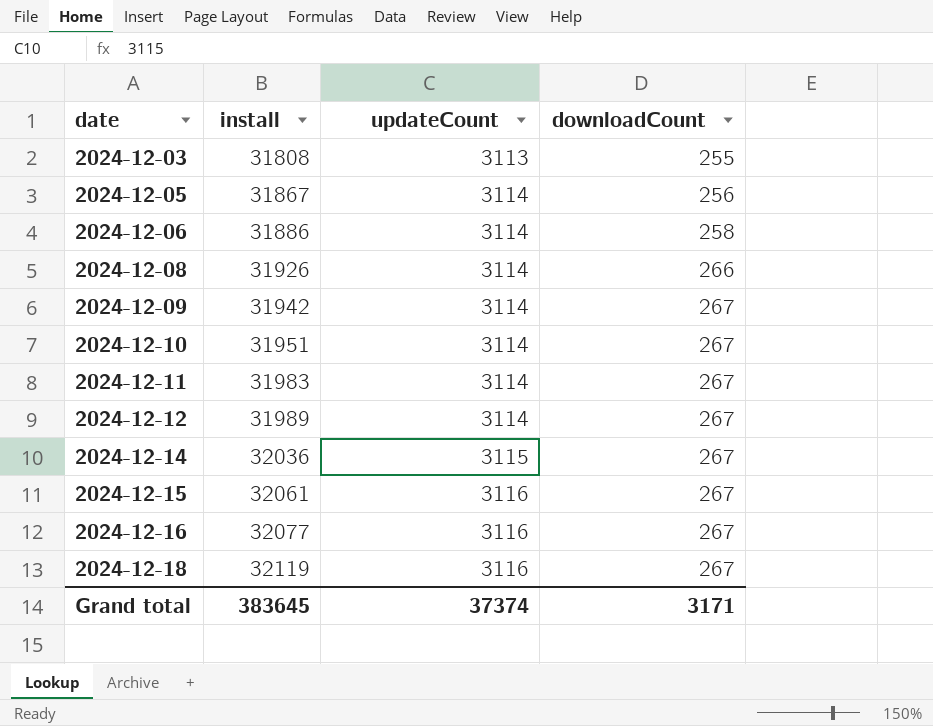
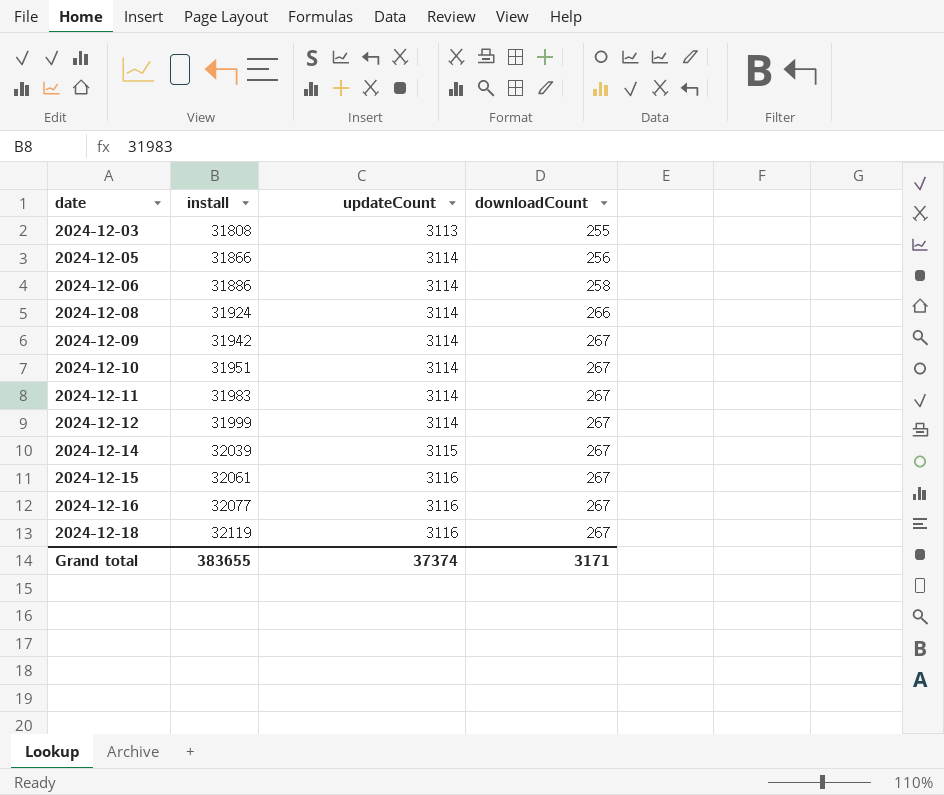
2024-12-05 | install: 31867 -> 31866
2024-12-08 | install: 31926 -> 31924
2024-12-12 | install: 31989 -> 31999
2024-12-14 | install: 32036 -> 32039
Grand total | install: 383645 -> 383655

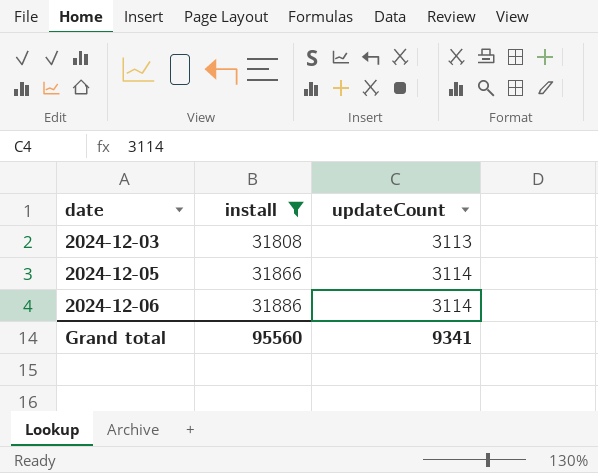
filter: none -> install <= 31886
column downloadCount | position: 4 -> none
Grand total | install: 383655 -> 95560
Grand total | updateCount: 37374 -> 9341

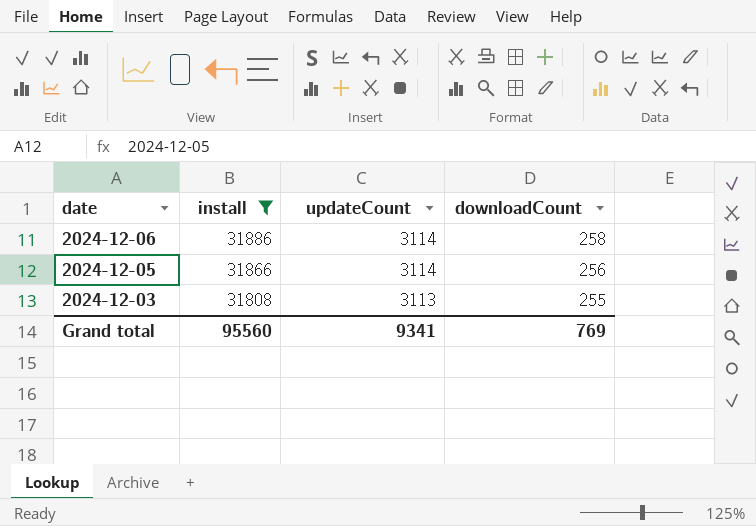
row order: date ascending -> date descending
column downloadCount | position: none -> 4

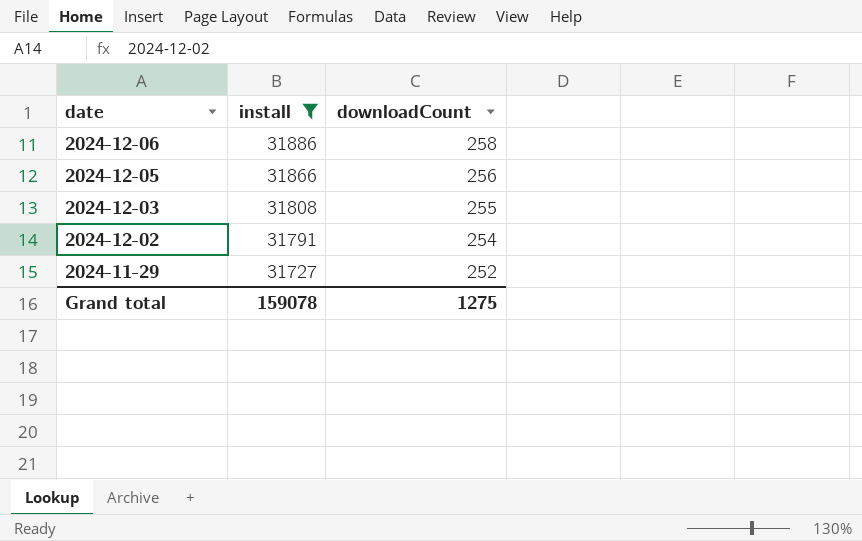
column updateCount | position: 3 -> none
row 2024-12-02: none -> 31791 | 254
row 2024-11-29: none -> 31727 | 252
Grand total | install: 95560 -> 159078
Grand total | downloadCount: 769 -> 1275

